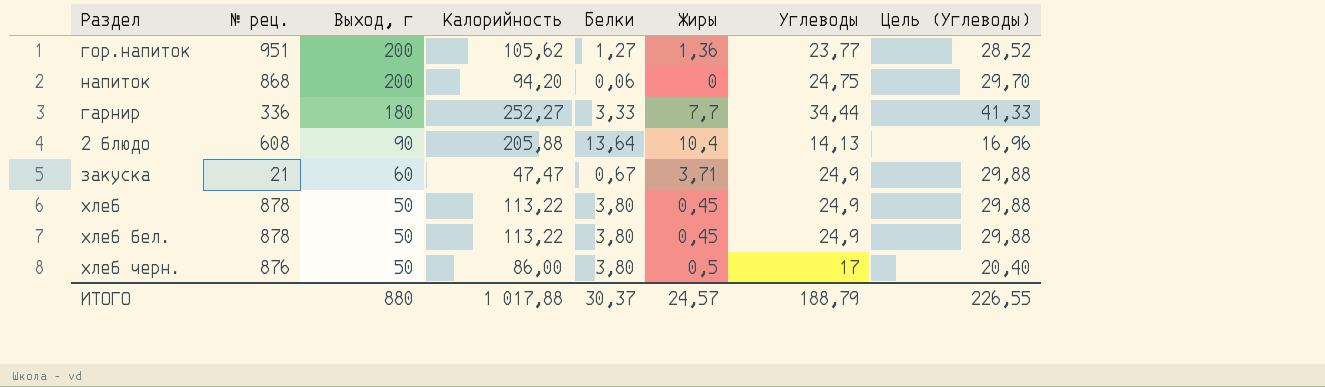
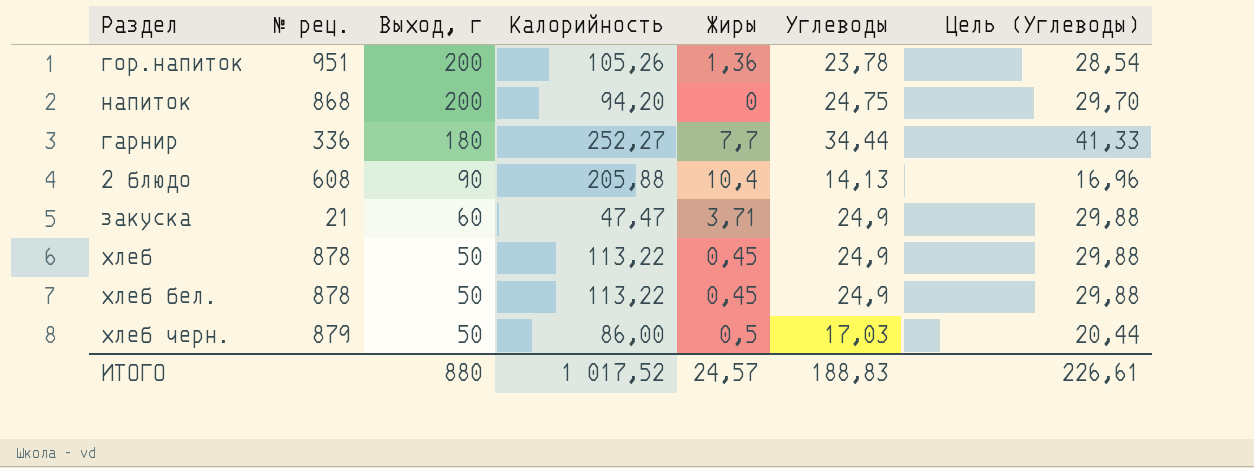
column Белки | position: 5 -> none
гор.напиток | Калорийность: 105,62 -> 105,26
гор.напиток | Углеводы: 23,77 -> 23,78
гор.напиток | Цель (Углеводы): 28,52 -> 28,54
хлеб черн. | № рец.: 876 -> 879
хлеб черн. | Углеводы: 17 -> 17,03
хлеб черн. | Цель (Углеводы): 20,40 -> 20,44
ИТОГО | Калорийность: 1 017,88 -> 1 017,52
ИТОГО | Углеводы: 188,79 -> 188,83
ИТОГО | Цель (Углеводы): 226,55 -> 226,61

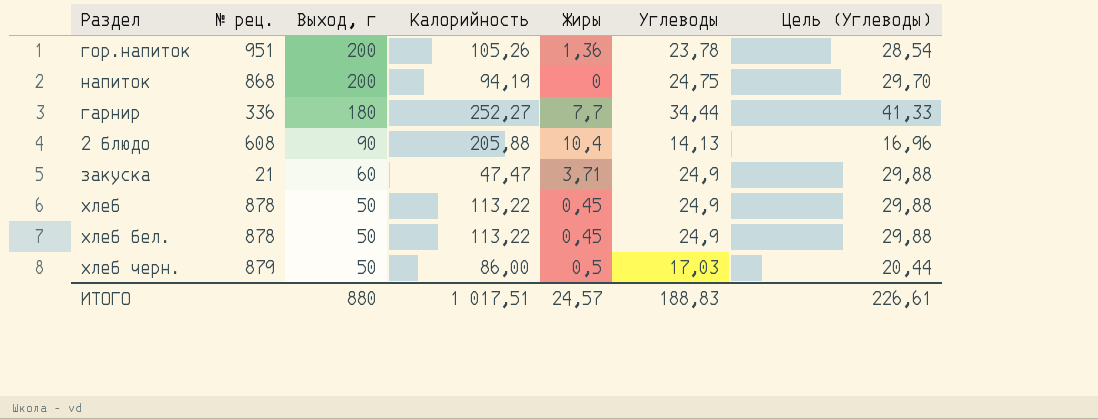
напиток | Калорийность: 94,20 -> 94,19
ИТОГО | Калорийность: 1 017,52 -> 1 017,51

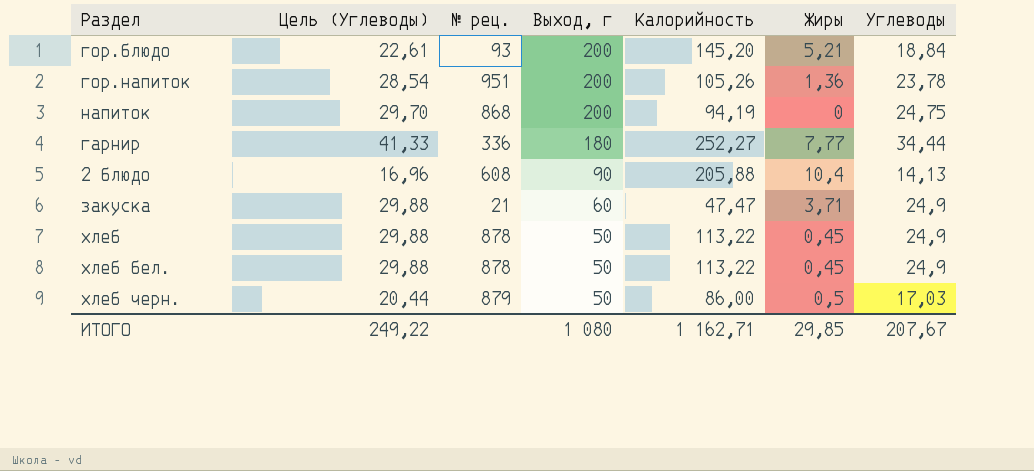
column Цель (Углеводы) | position: 7 -> 2
row гор.блюдо: none -> 22,61 | 93 | 200 | 145,20 | 5,21 | 18,84
гарнир | Жиры: 7,7 -> 7,77
ИТОГО | Цель (Углеводы): 226,61 -> 249,22
ИТОГО | Выход, г: 880 -> 1 080
ИТОГО | Калорийность: 1 017,51 -> 1 162,71
ИТОГО | Жиры: 24,57 -> 29,85
ИТОГО | Углеводы: 188,83 -> 207,67

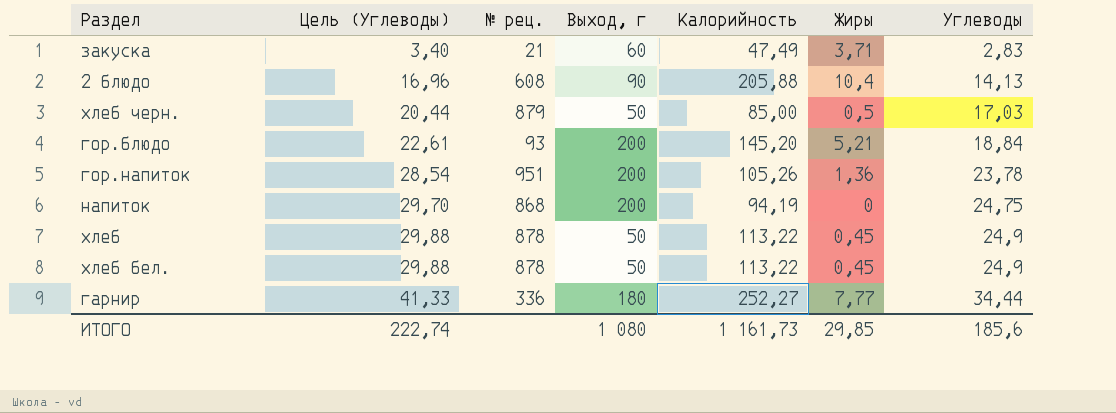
row order: Выход, г descending -> Цель (Углеводы) ascending
закуска | Цель (Углеводы): 29,88 -> 3,40
закуска | Калорийность: 47,47 -> 47,49
закуска | Углеводы: 24,9 -> 2,83
хлеб черн. | Калорийность: 86,00 -> 85,00
ИТОГО | Цель (Углеводы): 249,22 -> 222,74
ИТОГО | Калорийность: 1 162,71 -> 1 161,73
ИТОГО | Углеводы: 207,67 -> 185,6

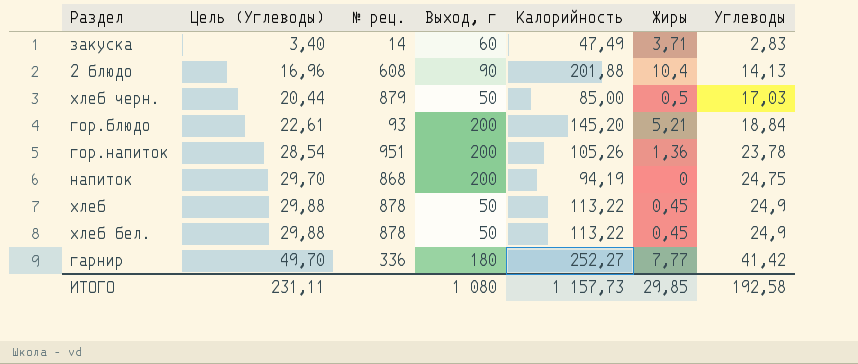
закуска | № рец.: 21 -> 14
2 блюдо | Калорийность: 205,88 -> 201,88
гарнир | Цель (Углеводы): 41,33 -> 49,70
гарнир | Углеводы: 34,44 -> 41,42
ИТОГО | Цель (Углеводы): 222,74 -> 231,11
ИТОГО | Калорийность: 1 161,73 -> 1 157,73
ИТОГО | Углеводы: 185,6 -> 192,58

